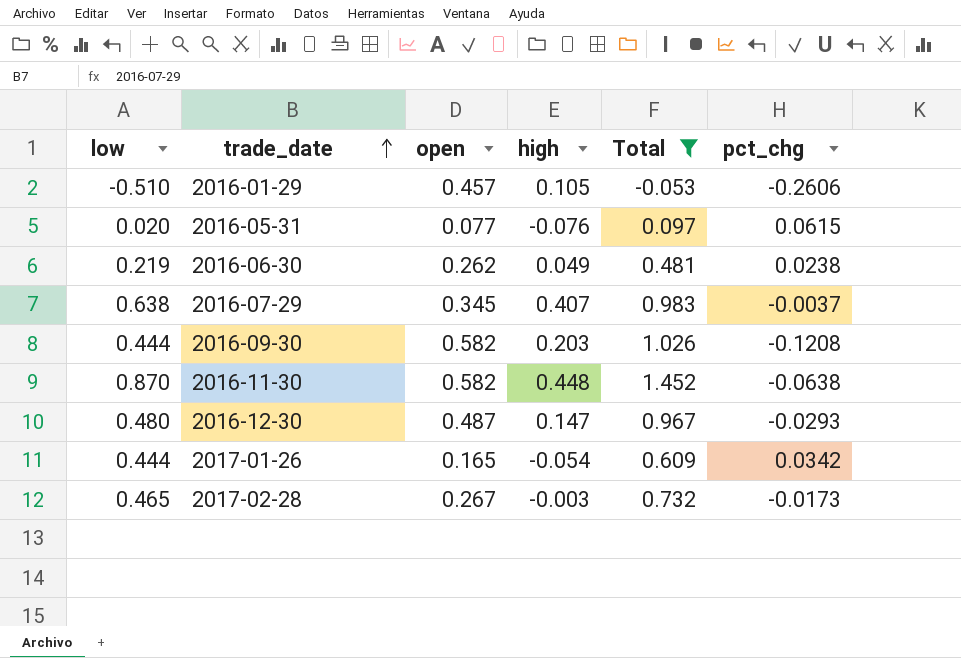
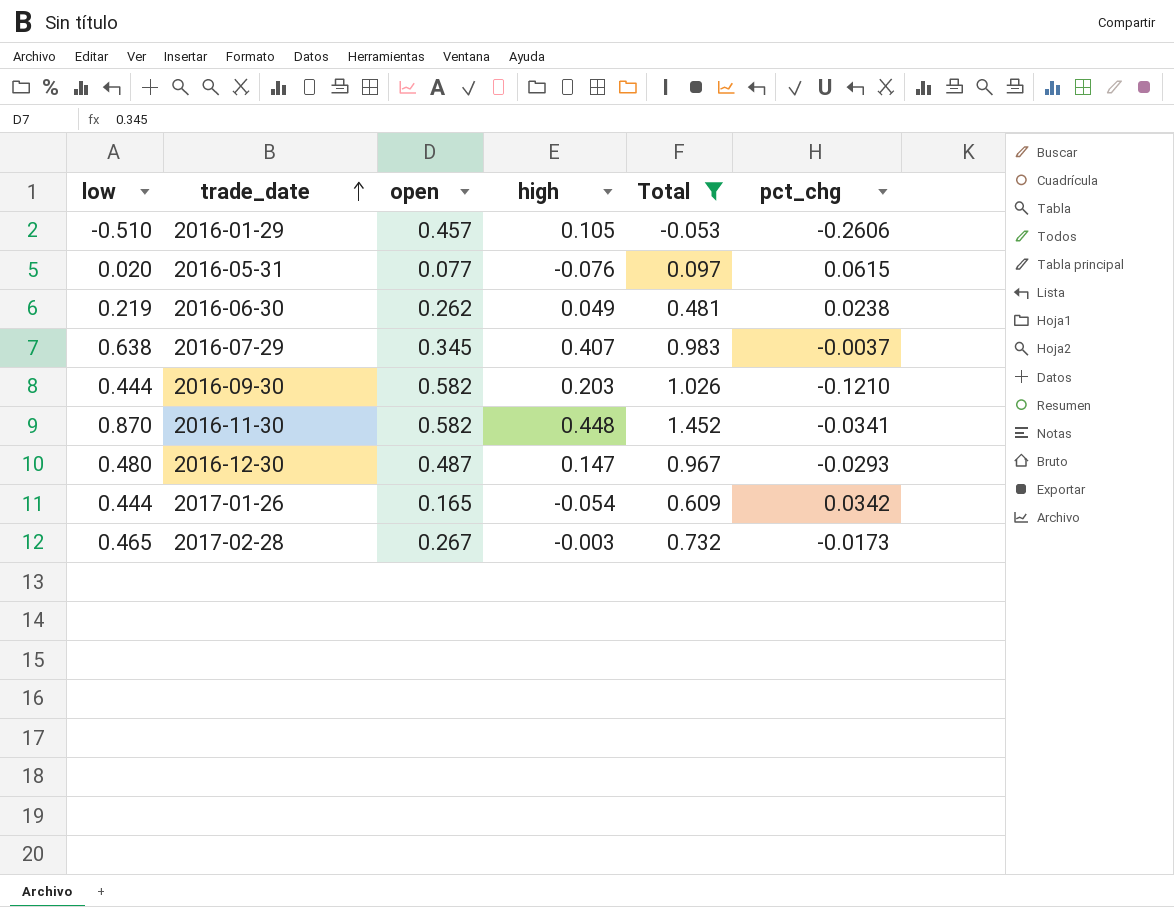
2016-09-30 | pct_chg: -0.1208 -> -0.1210
2016-11-30 | pct_chg: -0.0638 -> -0.0341

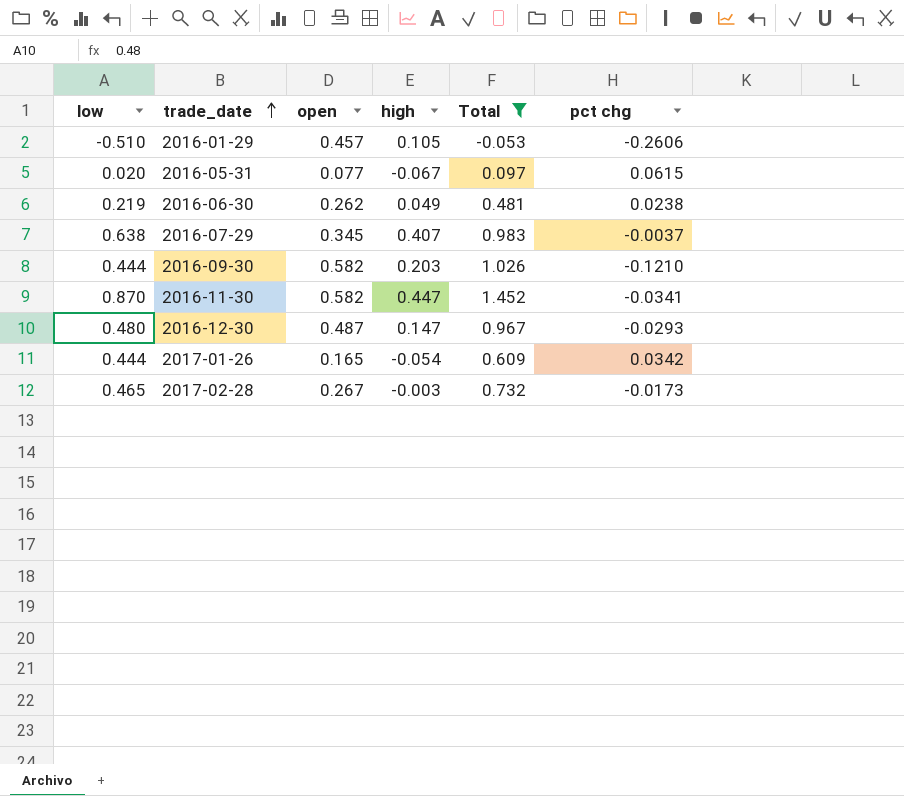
column name: pct_chg -> pct chg
2016-05-31 | high: -0.076 -> -0.067
2016-11-30 | high: 0.448 -> 0.447

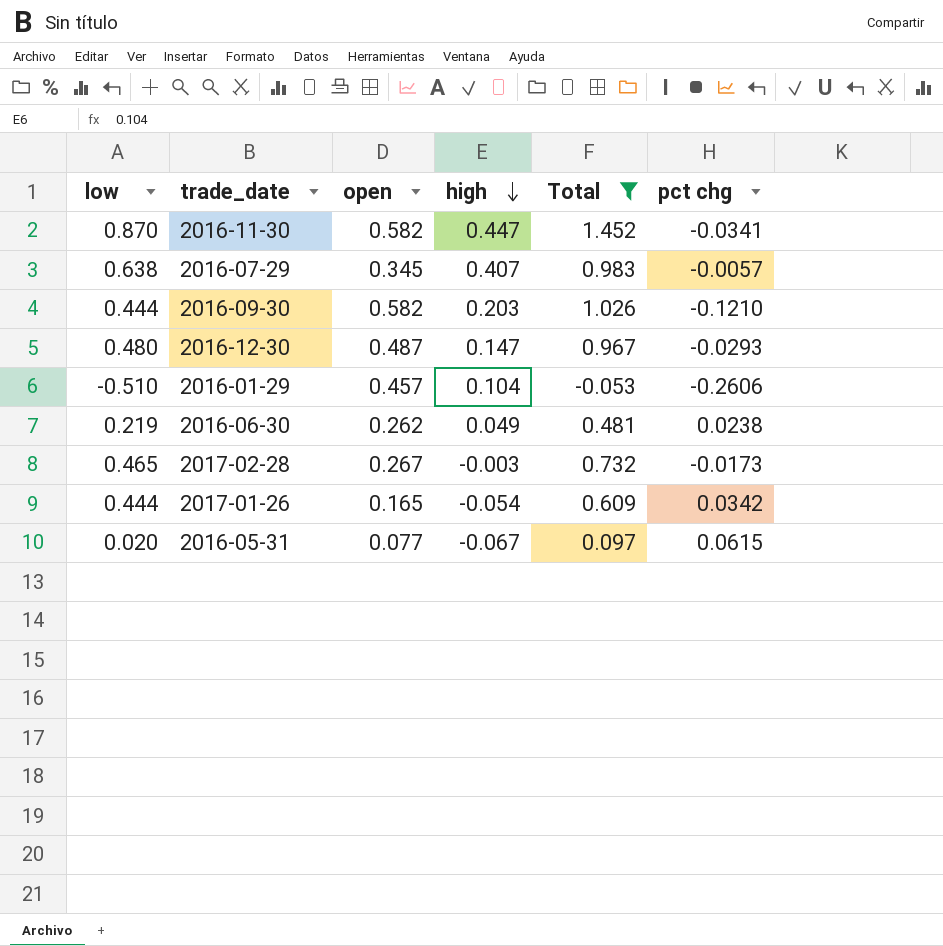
row order: trade_date ascending -> high descending
2016-07-29 | pct chg: -0.0037 -> -0.0057
2016-01-29 | high: 0.105 -> 0.104

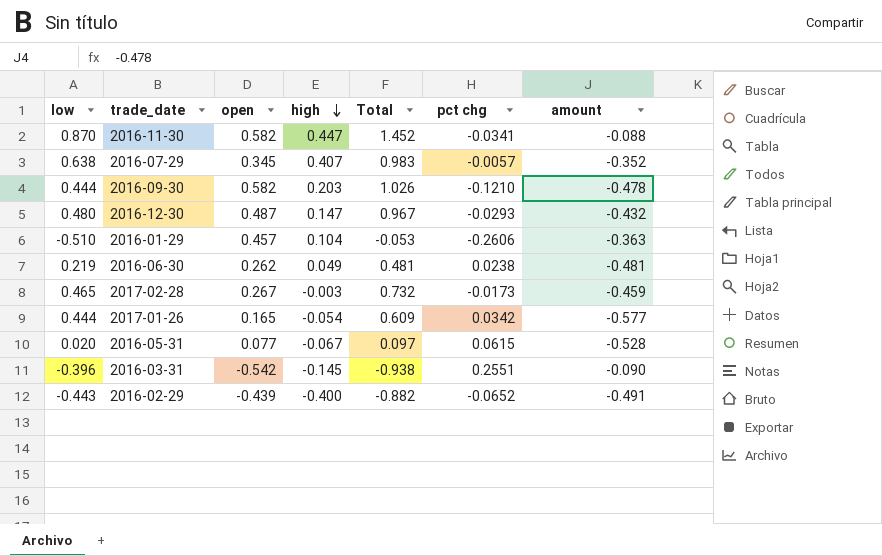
filter: Total >= -0.053 -> none
column amount | position: none -> 7

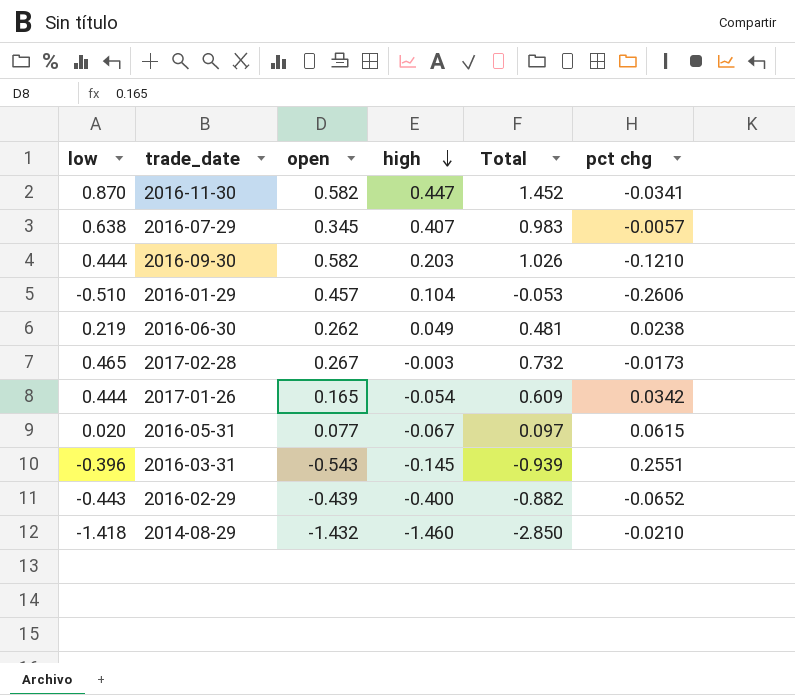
column amount | position: 7 -> none
row 2016-12-30: 0.480 | 0.487 | 0.147 | 0.967 | -0.0293 | -0.432 -> none
2016-03-31 | open: -0.542 -> -0.543
2016-03-31 | Total: -0.938 -> -0.939
row 2014-08-29: none -> -1.418 | -1.432 | -1.460 | -2.850 | -0.0210

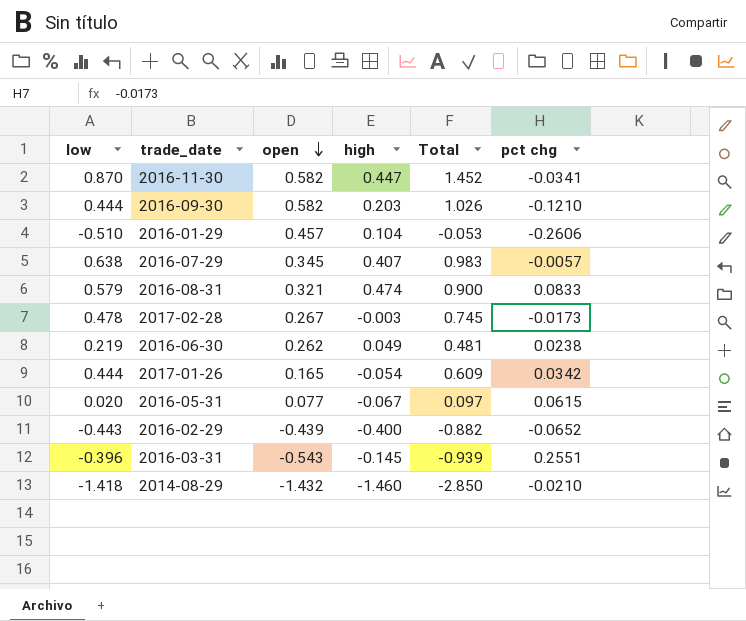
row order: high descending -> open descending
row 2016-08-31: none -> 0.579 | 0.321 | 0.474 | 0.900 | 0.0833
2017-02-28 | low: 0.465 -> 0.478
2017-02-28 | Total: 0.732 -> 0.745

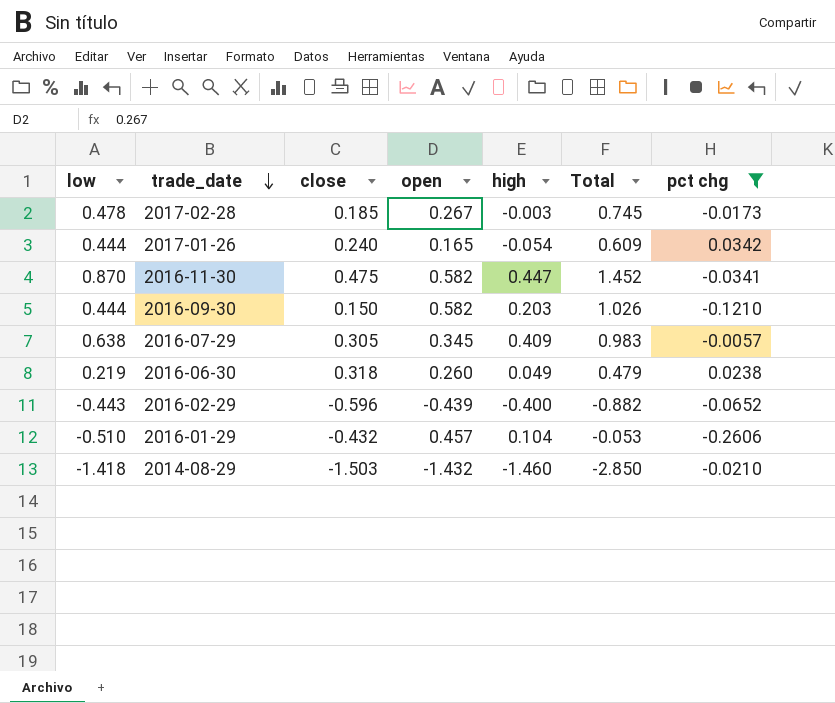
filter: none -> pct chg <= 0.0342
row order: open descending -> trade_date descending
column close | position: none -> 3
2016-07-29 | high: 0.407 -> 0.409
2016-06-30 | open: 0.262 -> 0.260
2016-06-30 | Total: 0.481 -> 0.479

